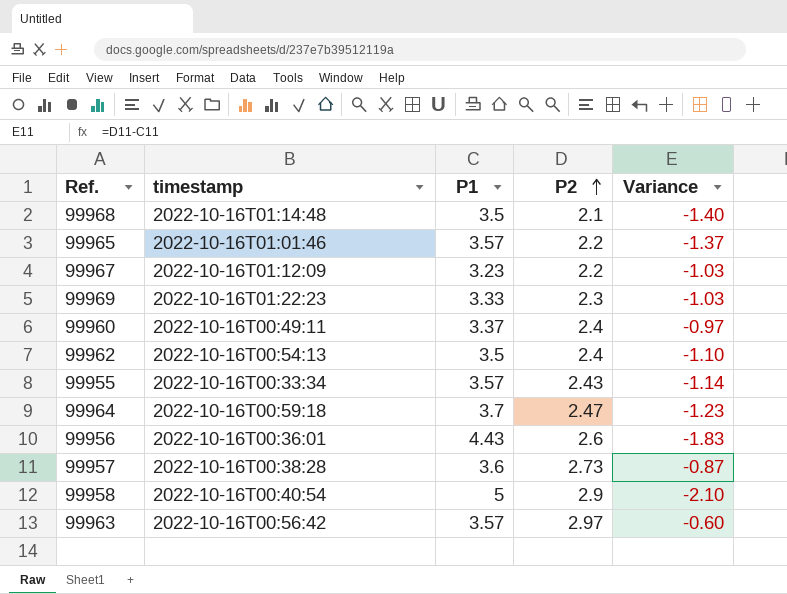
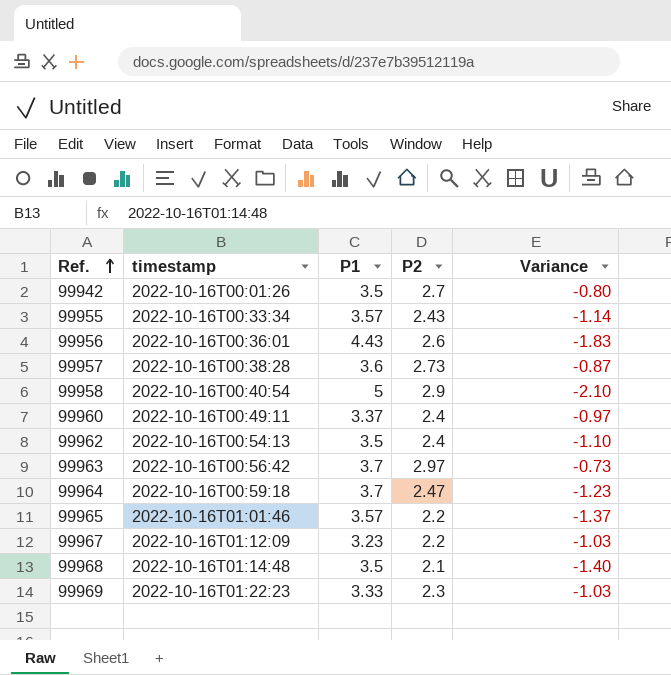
row order: P2 ascending -> Ref. ascending
row 99942: none -> 2022-10-16T00:01:26 | 3.5 | 2.7 | -0.80
99963 | P1: 3.57 -> 3.7
99963 | Variance: -0.60 -> -0.73

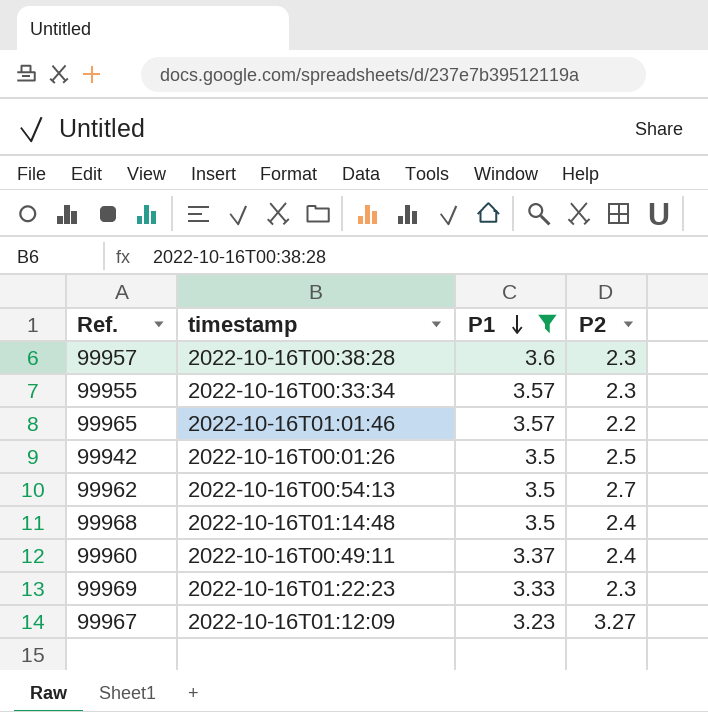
filter: none -> P1 <= 3.6
row order: Ref. ascending -> P1 descending
column Variance | formula: [P2] - [P1] -> none
99957 | P2: 2.73 -> 2.3
99955 | P2: 2.43 -> 2.3
99942 | P2: 2.7 -> 2.5
99962 | P2: 2.4 -> 2.7
99968 | P2: 2.1 -> 2.4
99967 | P2: 2.2 -> 3.27

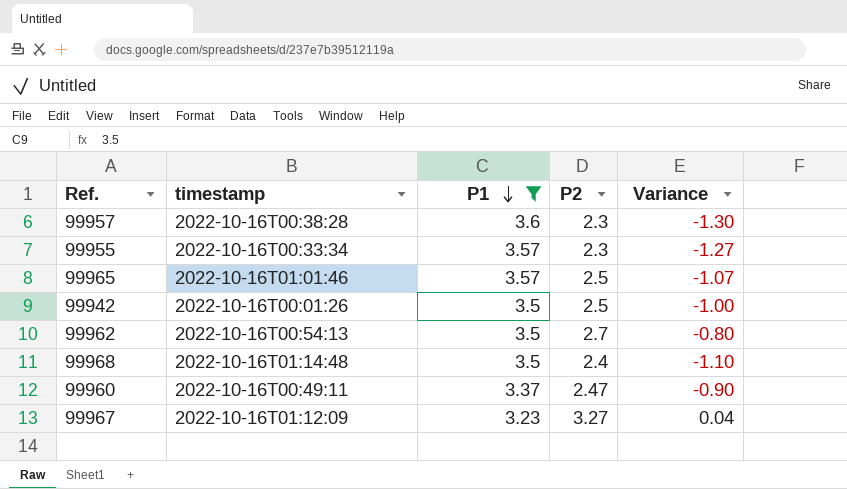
column Variance | formula: none -> [P2] - [P1]
row 99969: 2022-10-16T01:22:23 | 3.33 | 2.3 -> none
99965 | P2: 2.2 -> 2.5
99960 | P2: 2.4 -> 2.47

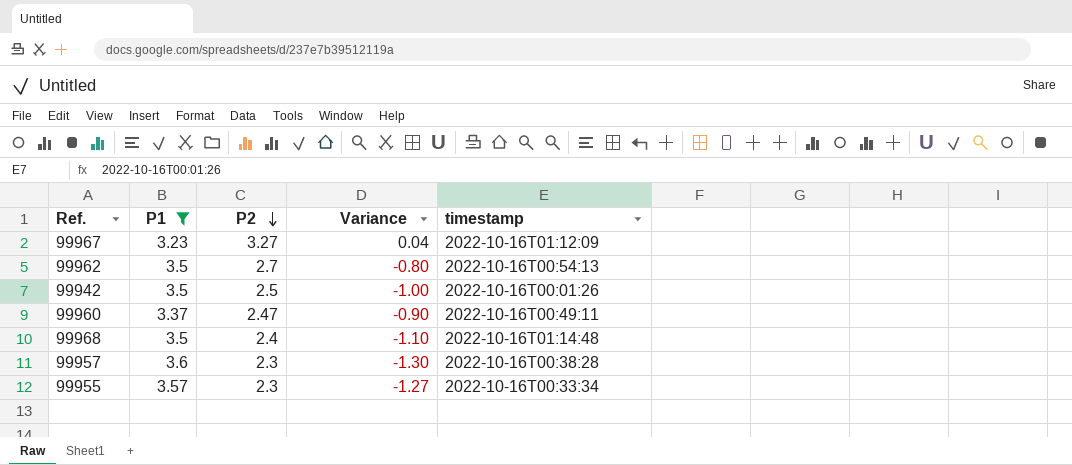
row order: P1 descending -> P2 descending
column timestamp | position: 2 -> 5
row 99965: 2022-10-16T01:01:46 | 3.57 | 2.5 | -1.07 -> none

